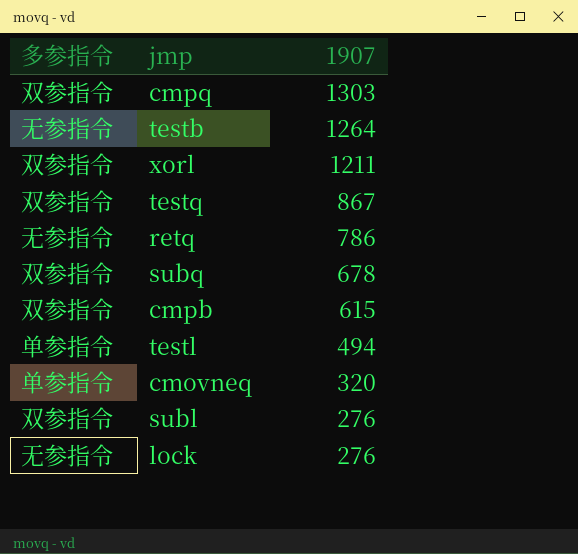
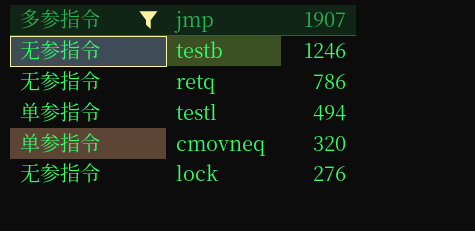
filter: none -> 多参指令 != 双参指令
testb | 1907: 1264 -> 1246

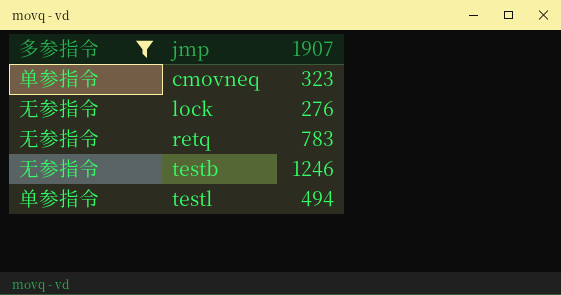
row order: 1907 descending -> jmp ascending
cmovneq | 1907: 320 -> 323
retq | 1907: 786 -> 783

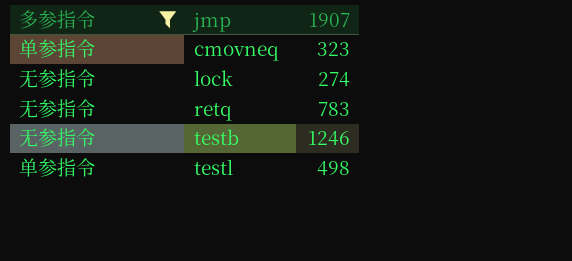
lock | 1907: 276 -> 274
testl | 1907: 494 -> 498

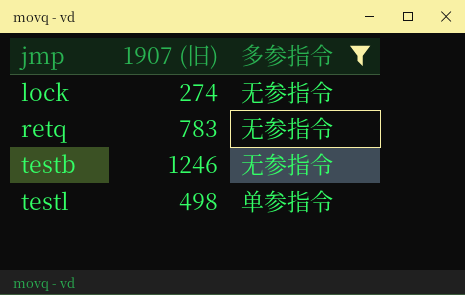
column name: 1907 -> 1907 (旧)
column 多参指令 | position: 1 -> 3
row cmovneq: 单参指令 | 323 -> none

